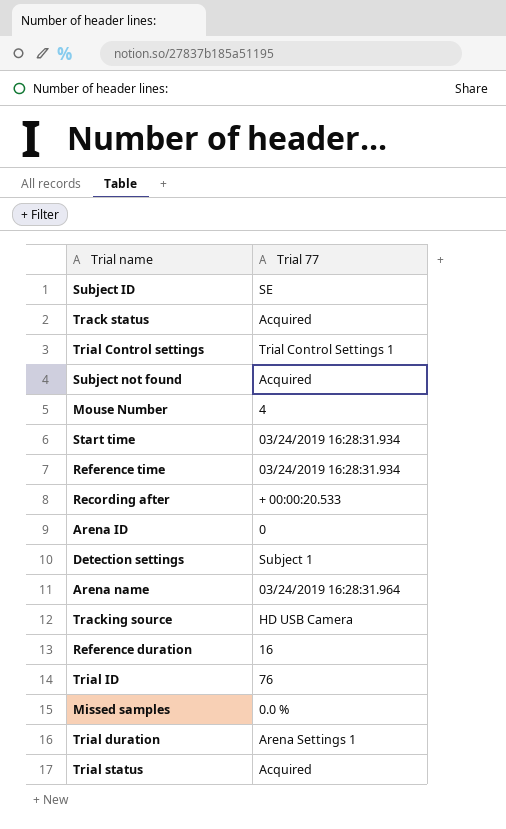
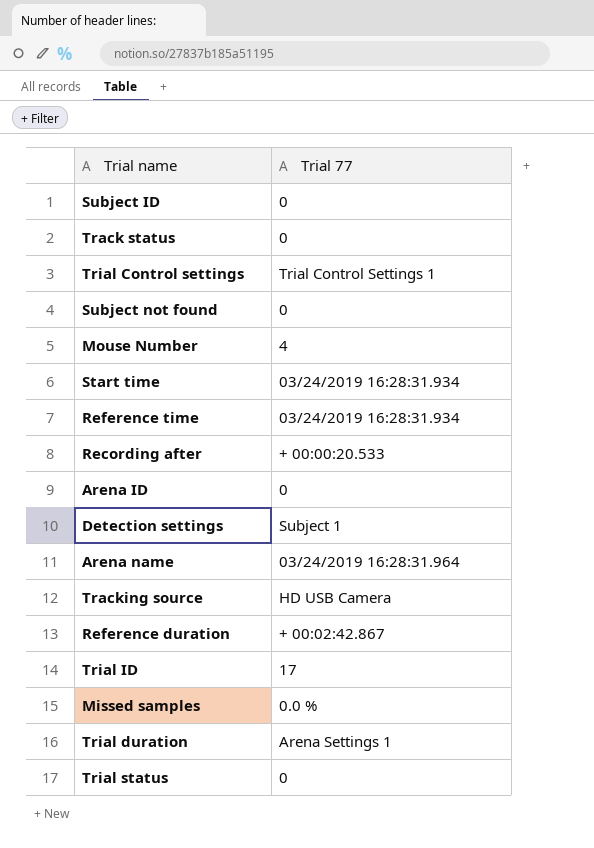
Subject ID | Trial 77: SE -> 0
Track status | Trial 77: Acquired -> 0
Subject not found | Trial 77: Acquired -> 0
Reference duration | Trial 77: 16 -> + 00:02:42.867
Trial ID | Trial 77: 76 -> 17
Trial status | Trial 77: Acquired -> 0

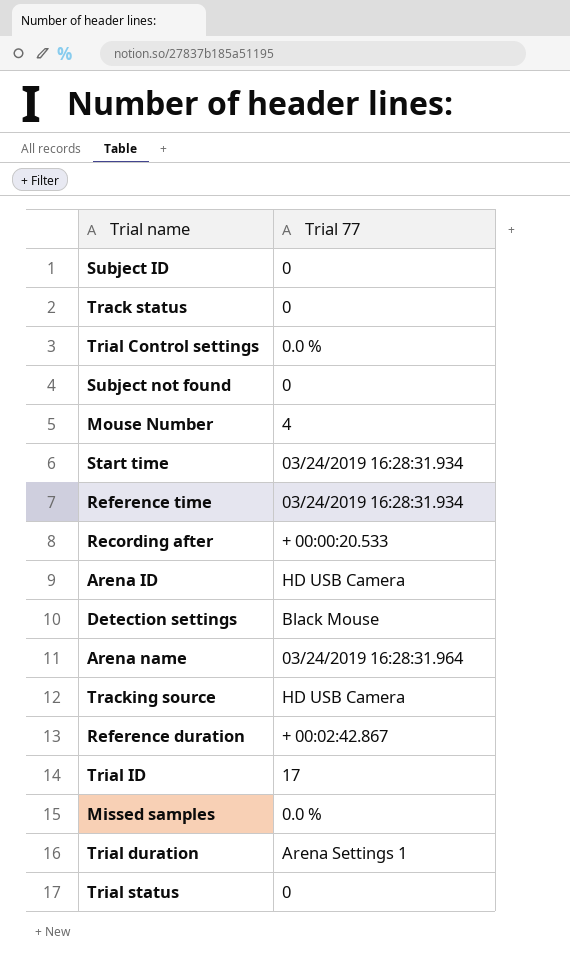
Trial Control settings | Trial 77: Trial Control Settings 1 -> 0.0 %
Arena ID | Trial 77: 0 -> HD USB Camera
Detection settings | Trial 77: Subject 1 -> Black Mouse

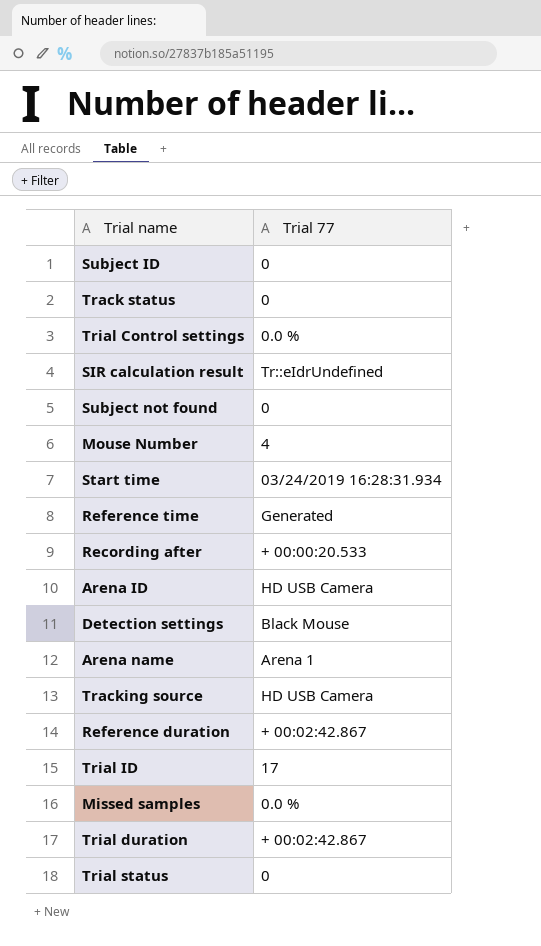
row SIR calculation result: none -> Tr::eIdrUndefined
Reference time | Trial 77: 03/24/2019 16:28:31.934 -> Generated
Arena name | Trial 77: 03/24/2019 16:28:31.964 -> Arena 1
Trial duration | Trial 77: Arena Settings 1 -> + 00:02:42.867

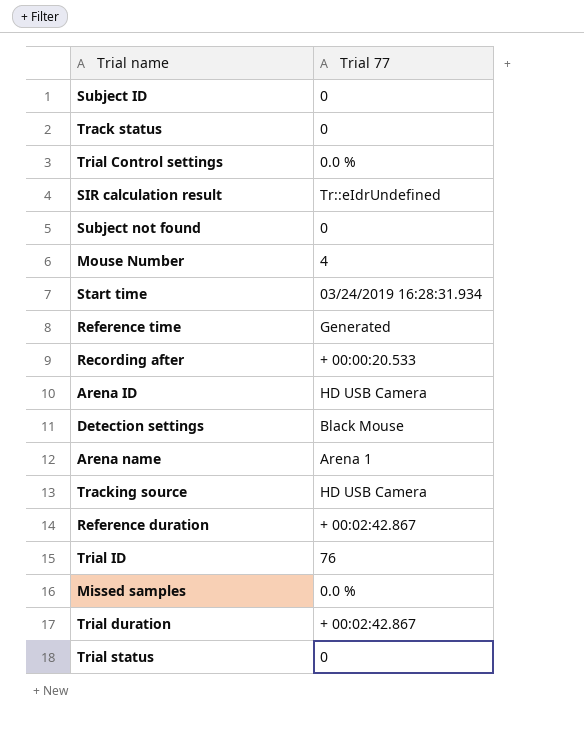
Trial ID | Trial 77: 17 -> 76

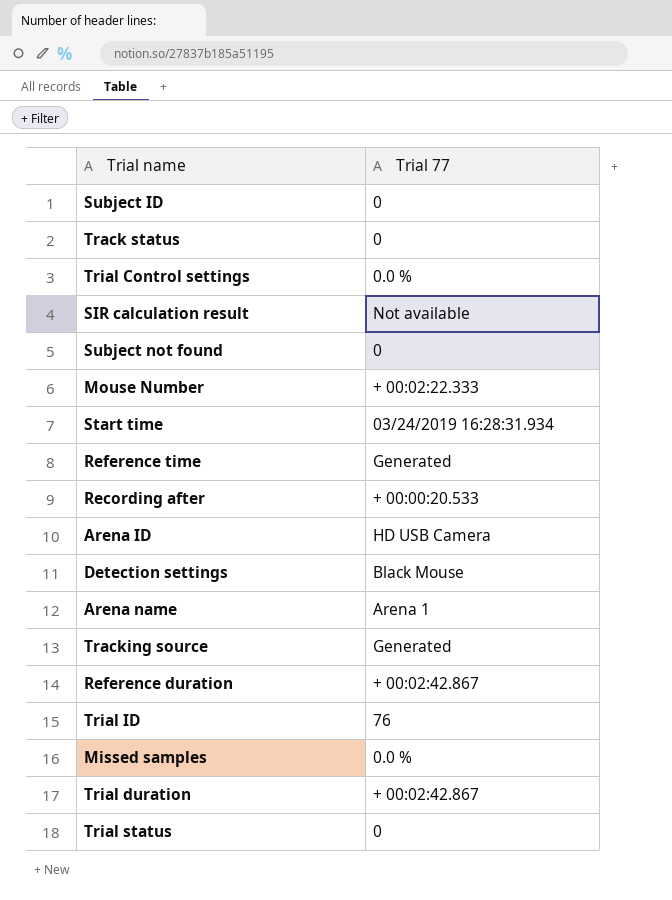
SIR calculation result | Trial 77: Tr::eIdrUndefined -> Not available
Mouse Number | Trial 77: 4 -> + 00:02:22.333
Tracking source | Trial 77: HD USB Camera -> Generated

